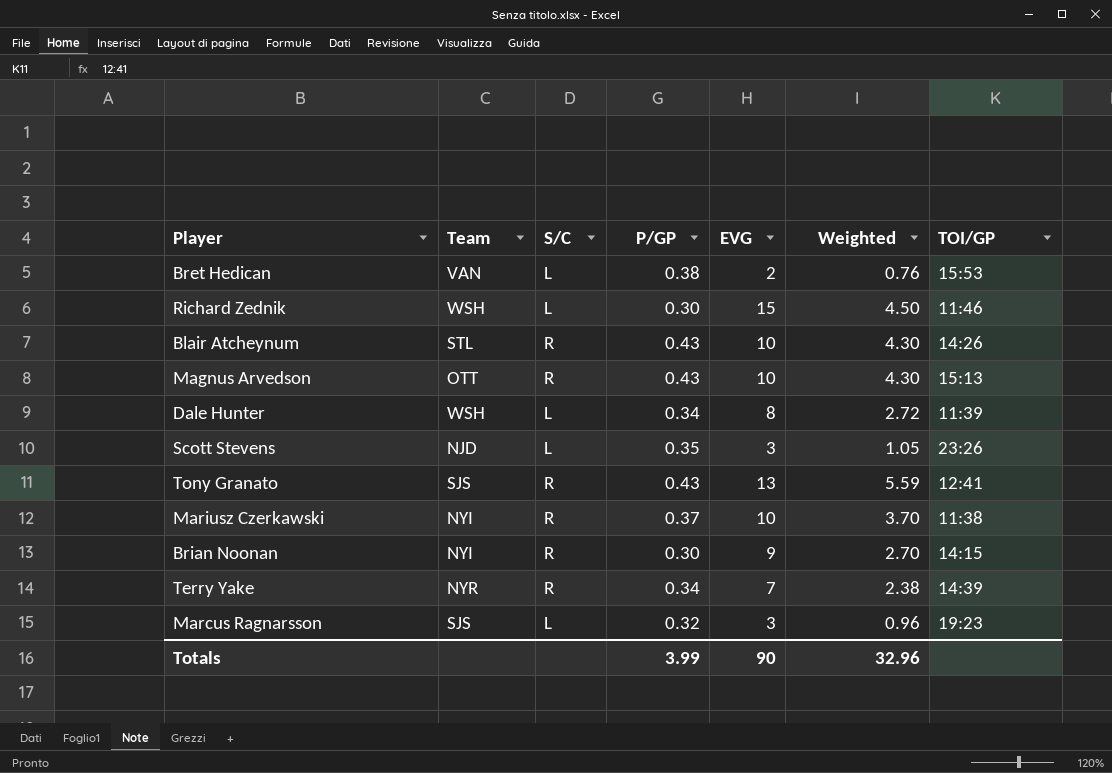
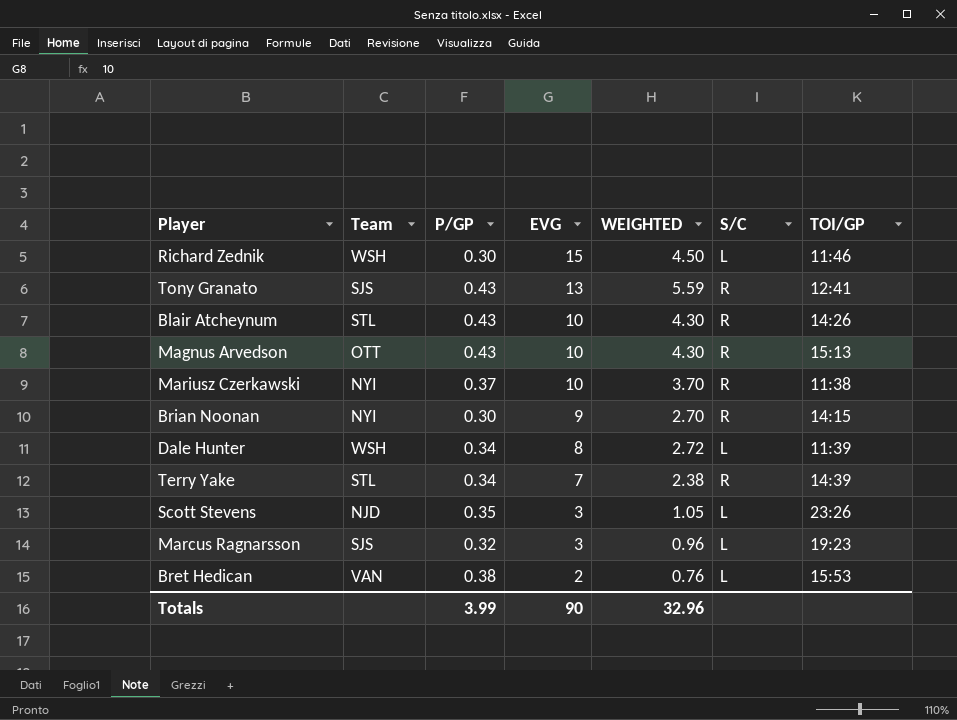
row order: none -> EVG descending
column name: Weighted -> WEIGHTED
column S/C | position: 3 -> 6
Terry Yake | Team: NYR -> STL

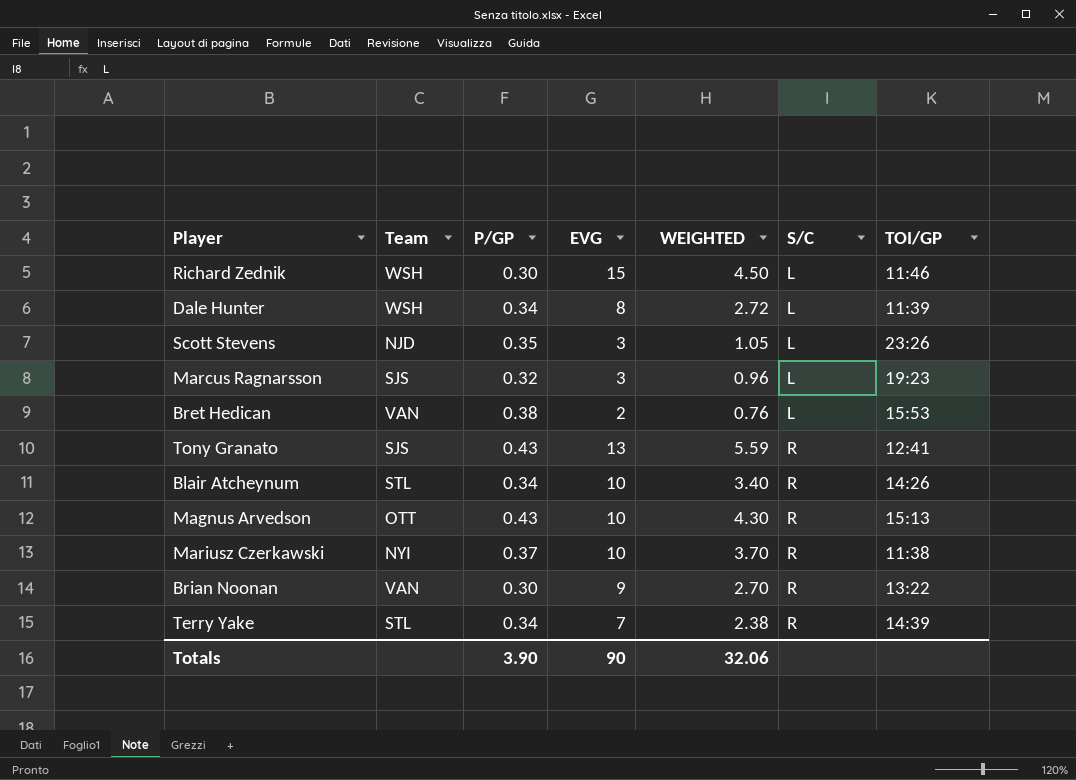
row order: EVG descending -> S/C ascending
Blair Atcheynum | P/GP: 0.43 -> 0.34
Blair Atcheynum | WEIGHTED: 4.30 -> 3.40
Brian Noonan | Team: NYI -> VAN
Brian Noonan | TOI/GP: 14:15 -> 13:22
Totals | P/GP: 3.99 -> 3.90
Totals | WEIGHTED: 32.96 -> 32.06

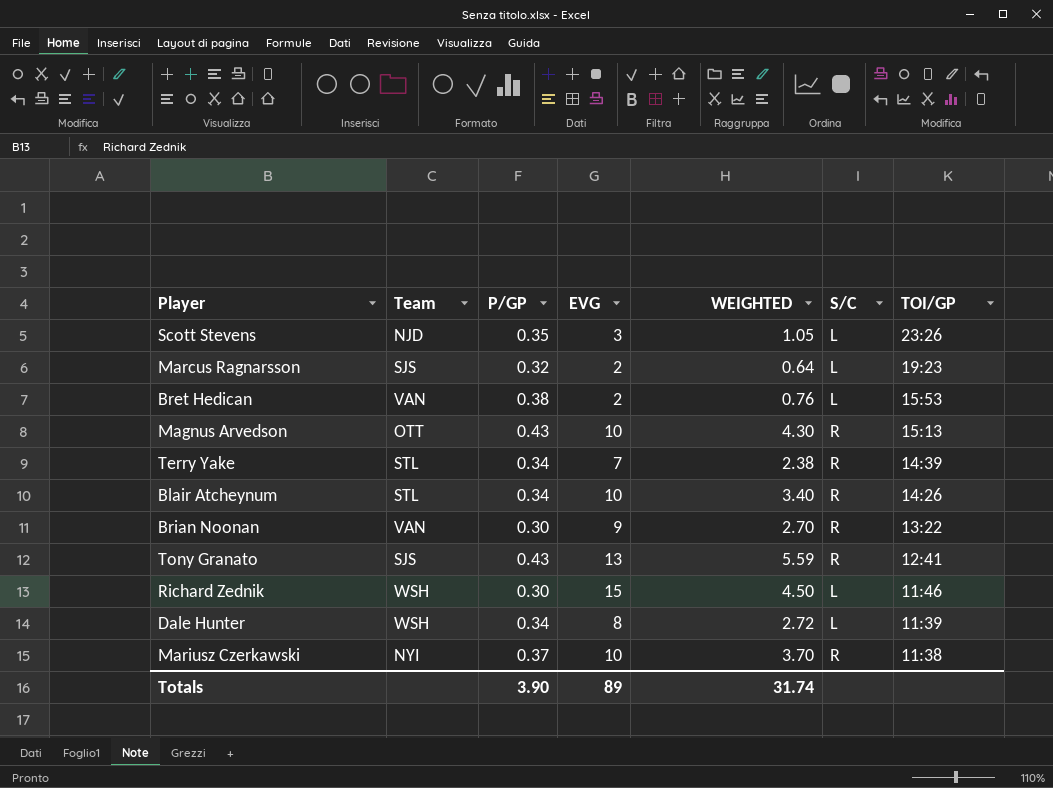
row order: S/C ascending -> TOI/GP descending
Marcus Ragnarsson | EVG: 3 -> 2
Marcus Ragnarsson | WEIGHTED: 0.96 -> 0.64
Totals | EVG: 90 -> 89
Totals | WEIGHTED: 32.06 -> 31.74

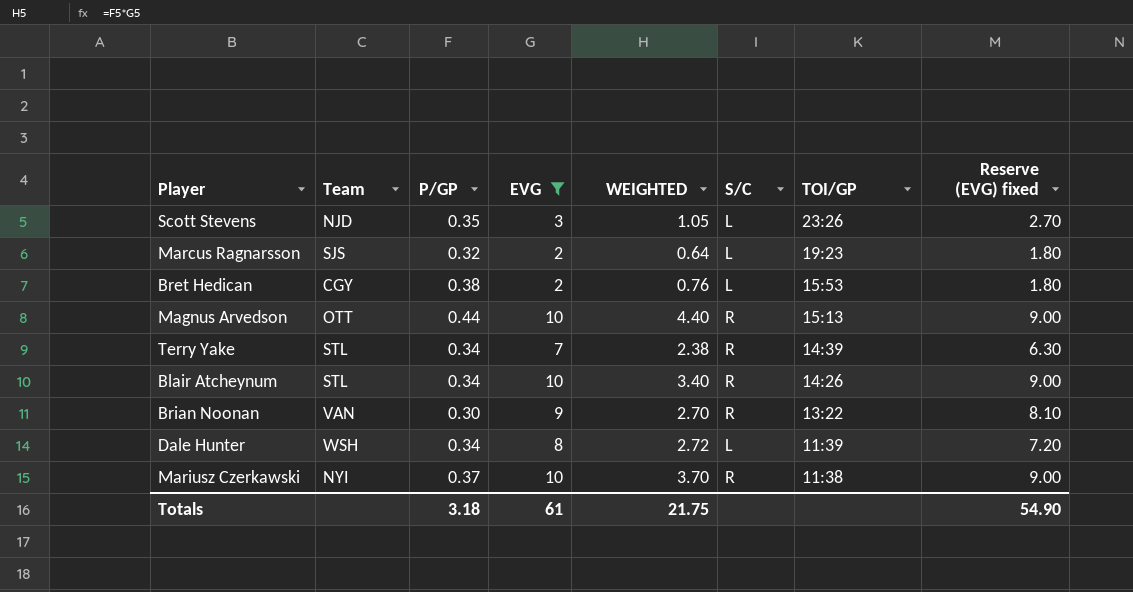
filter: none -> EVG <= 10
column Reserve (EVG) fixed | formula: none -> [EVG] * 0.9
Bret Hedican | Team: VAN -> CGY
Magnus Arvedson | P/GP: 0.43 -> 0.44
Magnus Arvedson | WEIGHTED: 4.30 -> 4.40
Totals | P/GP: 3.90 -> 3.18
Totals | EVG: 89 -> 61
Totals | WEIGHTED: 31.74 -> 21.75

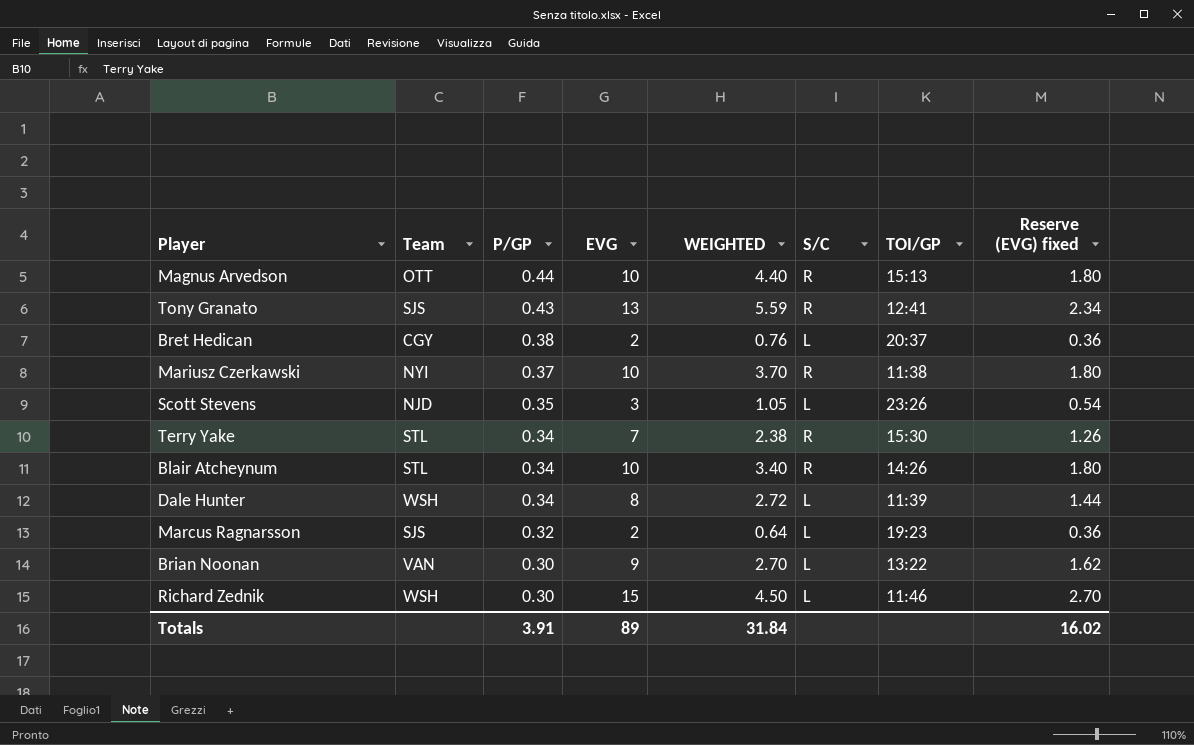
filter: EVG <= 10 -> none
row order: TOI/GP descending -> P/GP descending
column Reserve (EVG) fixed | formula: [EVG] * 0.9 -> [EVG] * 0.18
Bret Hedican | TOI/GP: 15:53 -> 20:37
Terry Yake | TOI/GP: 14:39 -> 15:30
Brian Noonan | S/C: R -> L
Totals | P/GP: 3.18 -> 3.91
Totals | EVG: 61 -> 89
Totals | WEIGHTED: 21.75 -> 31.84
Totals | Reserve (EVG) fixed: 54.90 -> 16.02

